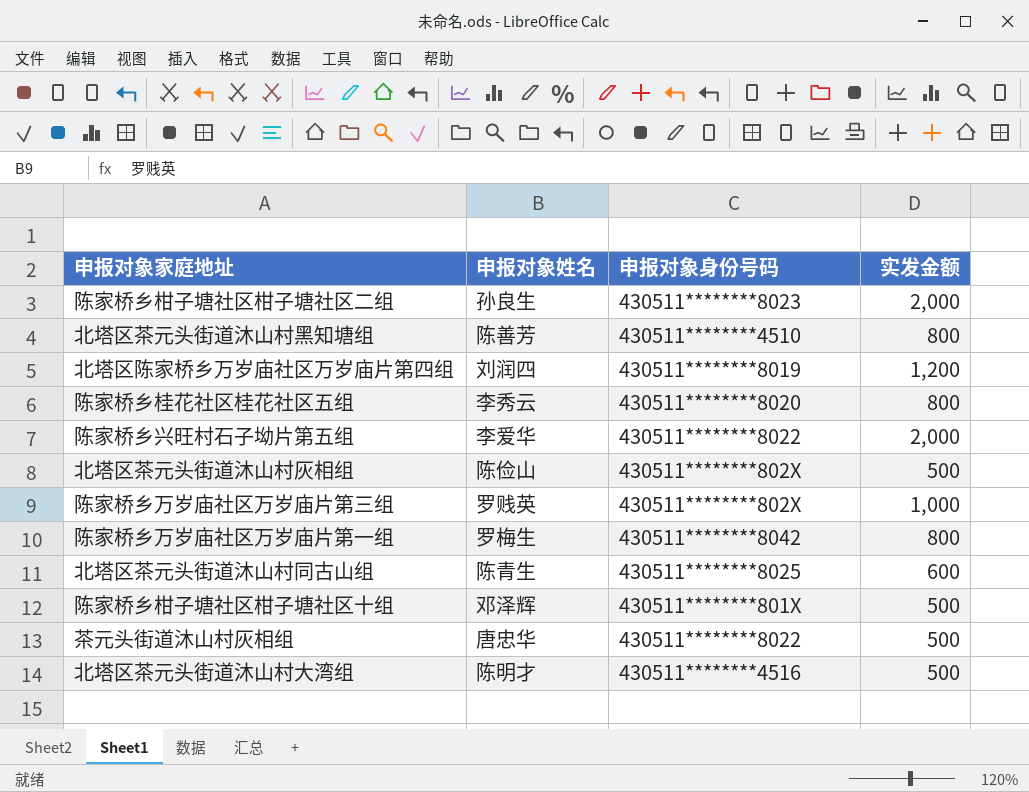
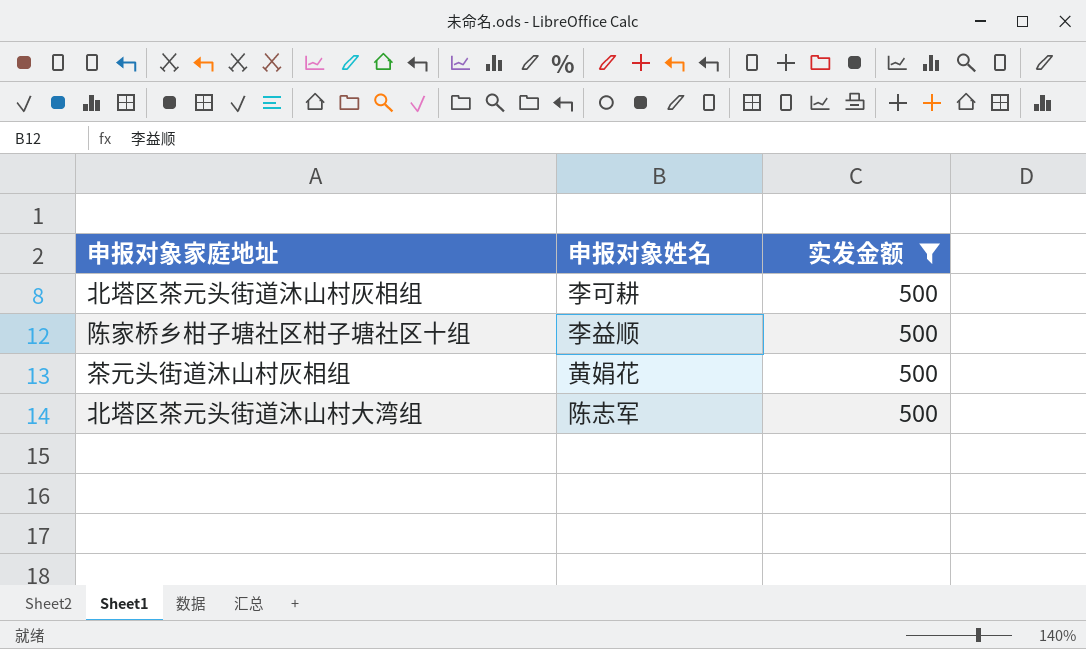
filter: none -> 实发金额 = 500
column 申报对象身份号码 | position: 3 -> none
北塔区茶元头街道沐山村灰相组 | 申报对象姓名: 陈俭山 -> 李可耕
陈家桥乡柑子塘社区柑子塘社区十组 | 申报对象姓名: 邓泽辉 -> 李益顺
茶元头街道沐山村灰相组 | 申报对象姓名: 唐忠华 -> 黄娟花
北塔区茶元头街道沐山村大湾组 | 申报对象姓名: 陈明才 -> 陈志军

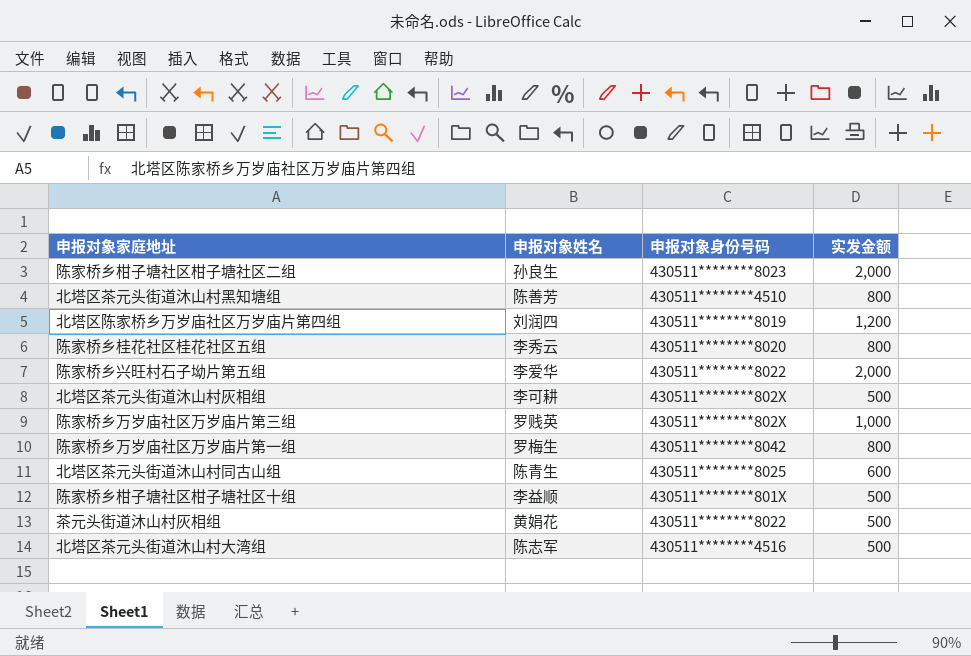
filter: 实发金额 = 500 -> none
column 申报对象身份号码 | position: none -> 3

